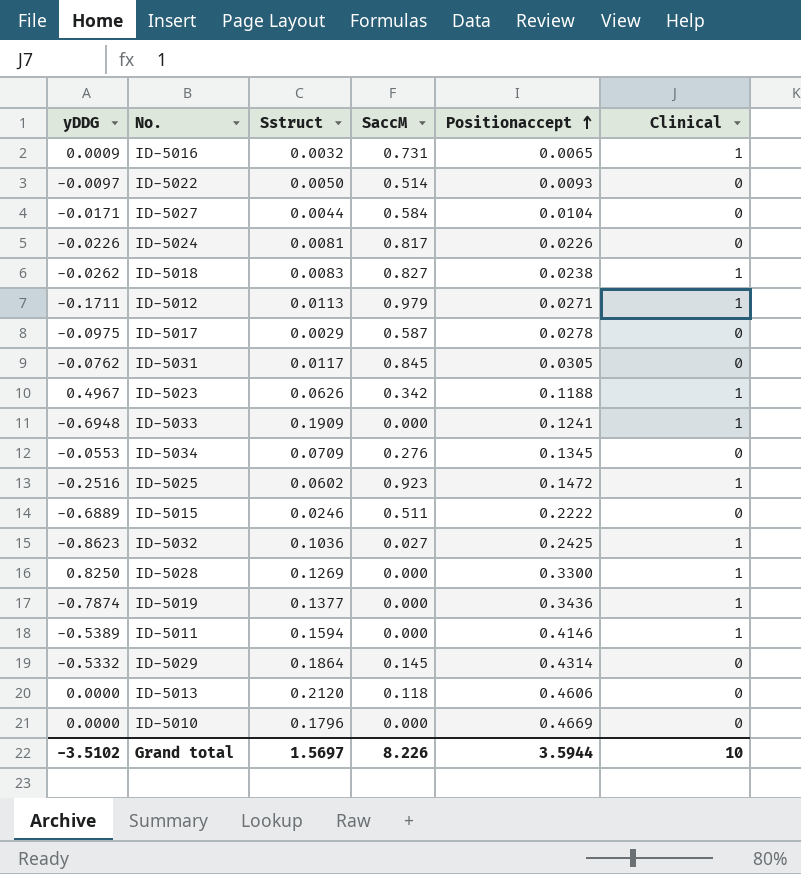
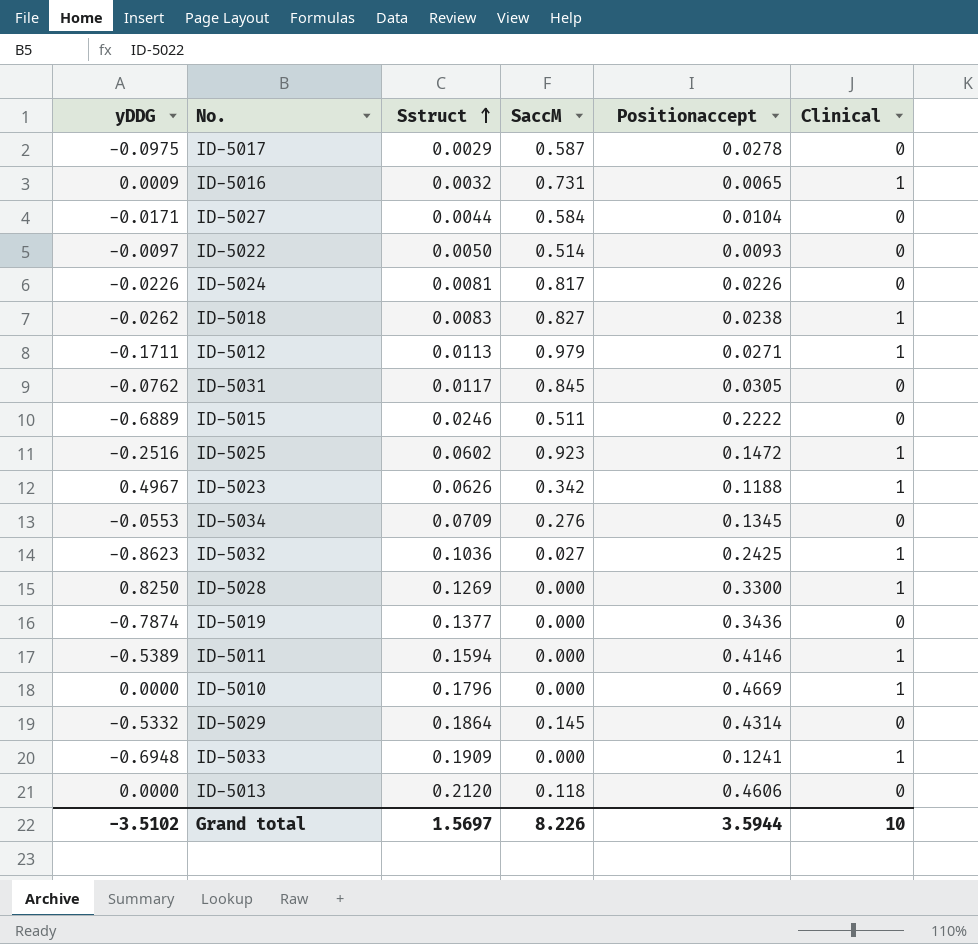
row order: Positionaccept ascending -> Sstruct ascending
ID-5019 | Clinical: 1 -> 0
ID-5010 | Clinical: 0 -> 1

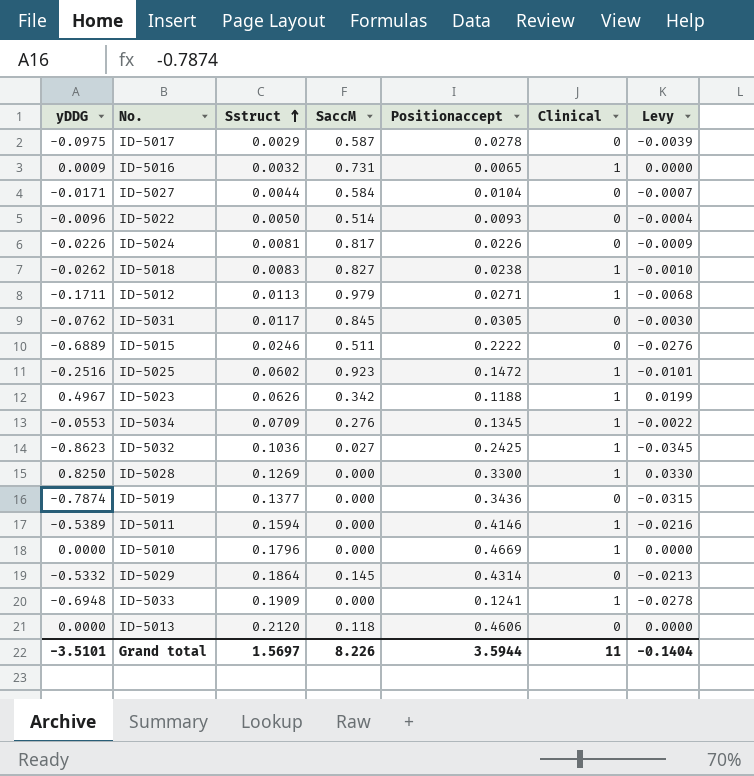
column Levy | formula: none -> [yDDG] * 0.04
ID-5022 | yDDG: -0.0097 -> -0.0096
ID-5034 | Clinical: 0 -> 1
Grand total | yDDG: -3.5102 -> -3.5101
Grand total | Clinical: 10 -> 11

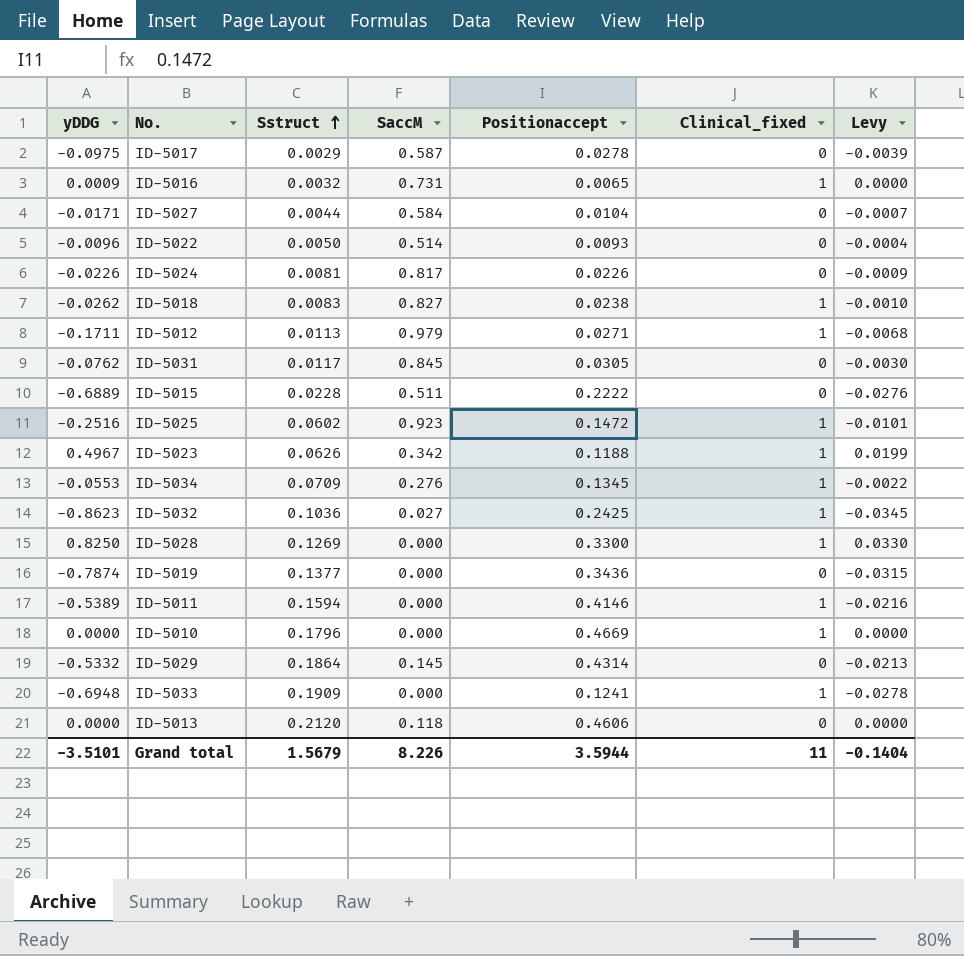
column name: Clinical -> Clinical_fixed
ID-5015 | Sstruct: 0.0246 -> 0.0228
Grand total | Sstruct: 1.5697 -> 1.5679

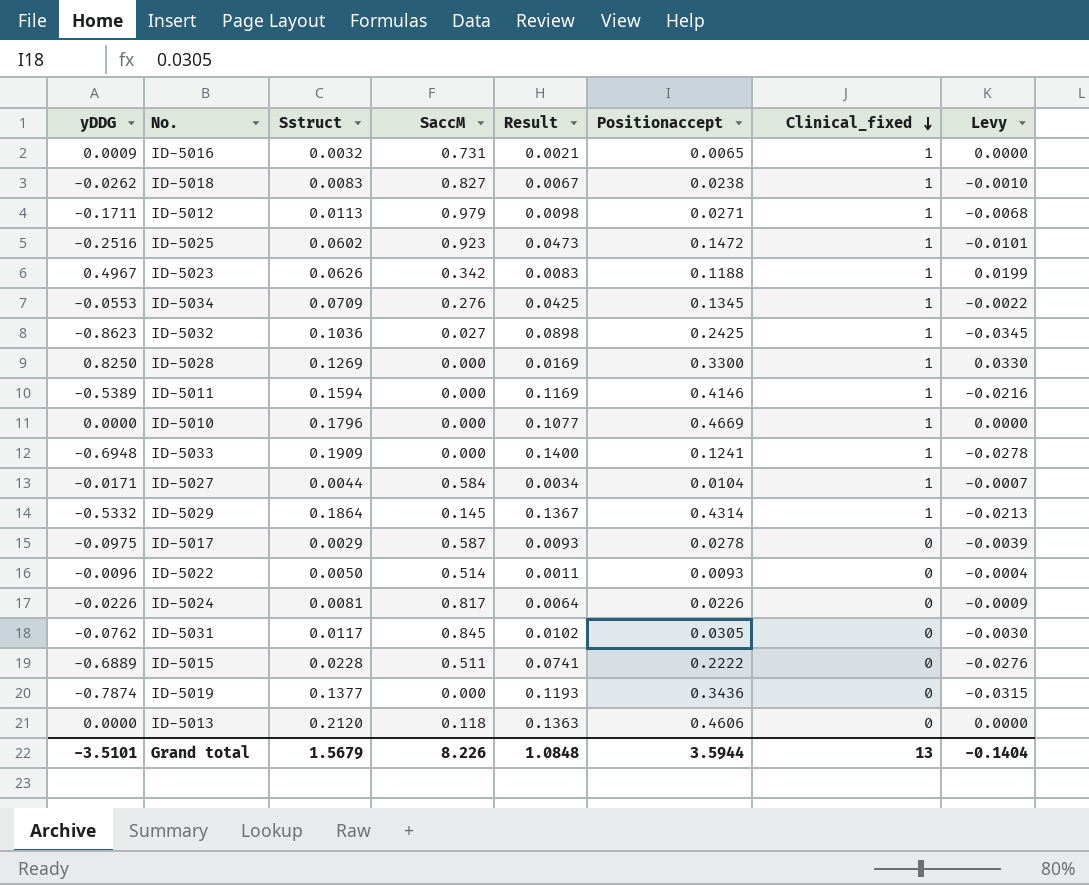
row order: Sstruct ascending -> Clinical_fixed descending
column Result | position: none -> 5
ID-5027 | Clinical_fixed: 0 -> 1
ID-5029 | Clinical_fixed: 0 -> 1
Grand total | Clinical_fixed: 11 -> 13

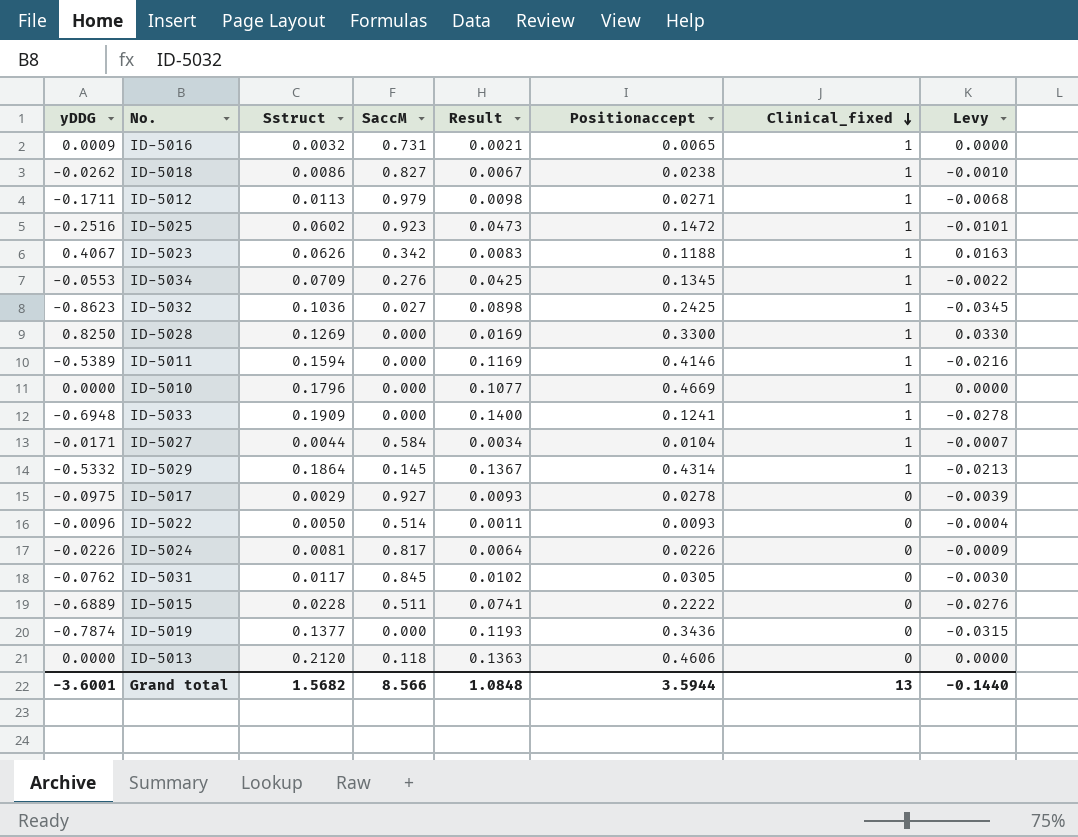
ID-5018 | Sstruct: 0.0083 -> 0.0086
ID-5023 | yDDG: 0.4967 -> 0.4067
ID-5023 | Levy: 0.0199 -> 0.0163
ID-5017 | SaccM: 0.587 -> 0.927
Grand total | yDDG: -3.5101 -> -3.6001
Grand total | Sstruct: 1.5679 -> 1.5682
Grand total | SaccM: 8.226 -> 8.566
Grand total | Levy: -0.1404 -> -0.1440

